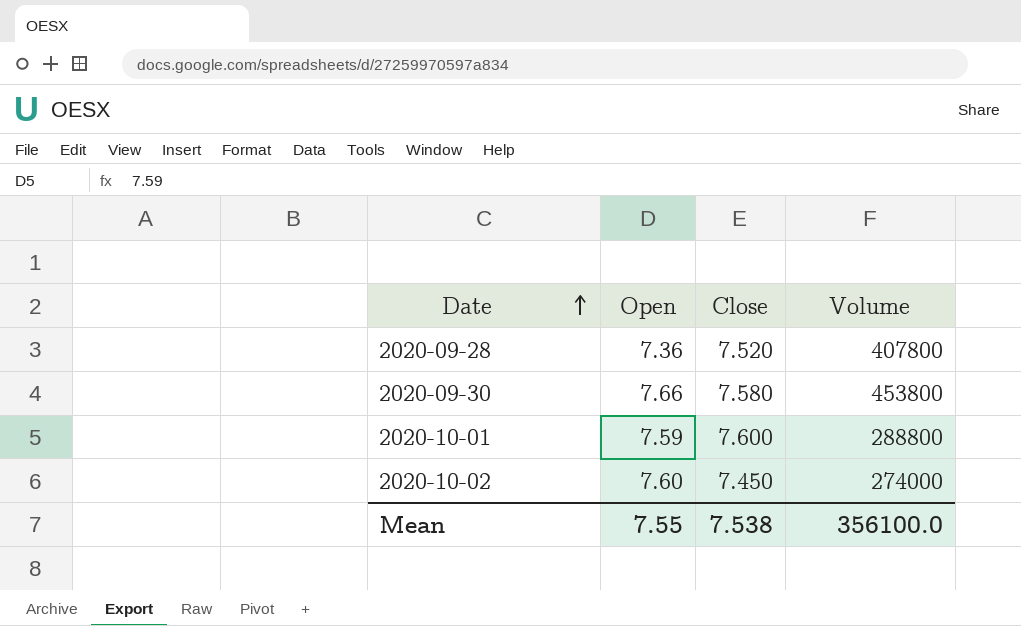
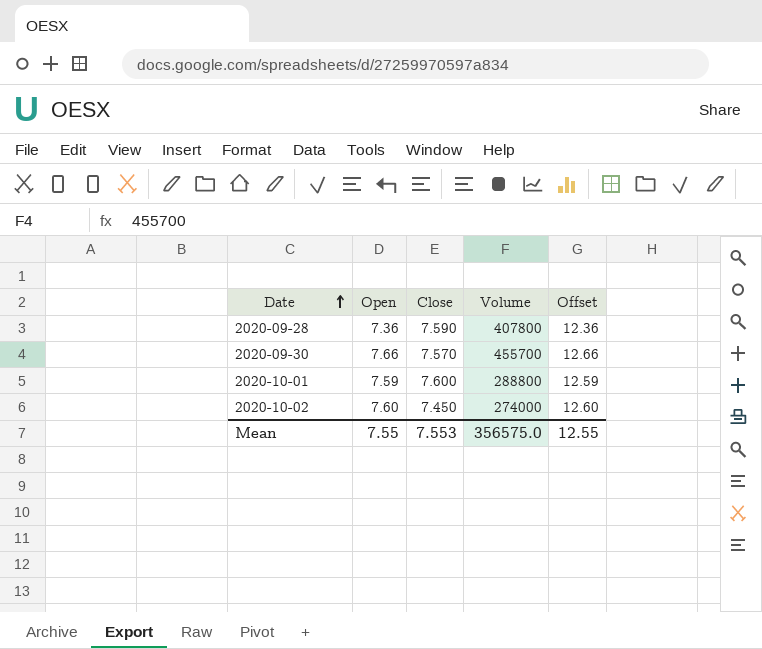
column Offset | formula: none -> [Open] + 5
2020-09-28 | Close: 7.520 -> 7.590
2020-09-30 | Close: 7.580 -> 7.570
2020-09-30 | Volume: 453800 -> 455700
Mean | Close: 7.538 -> 7.553
Mean | Volume: 356100.0 -> 356575.0

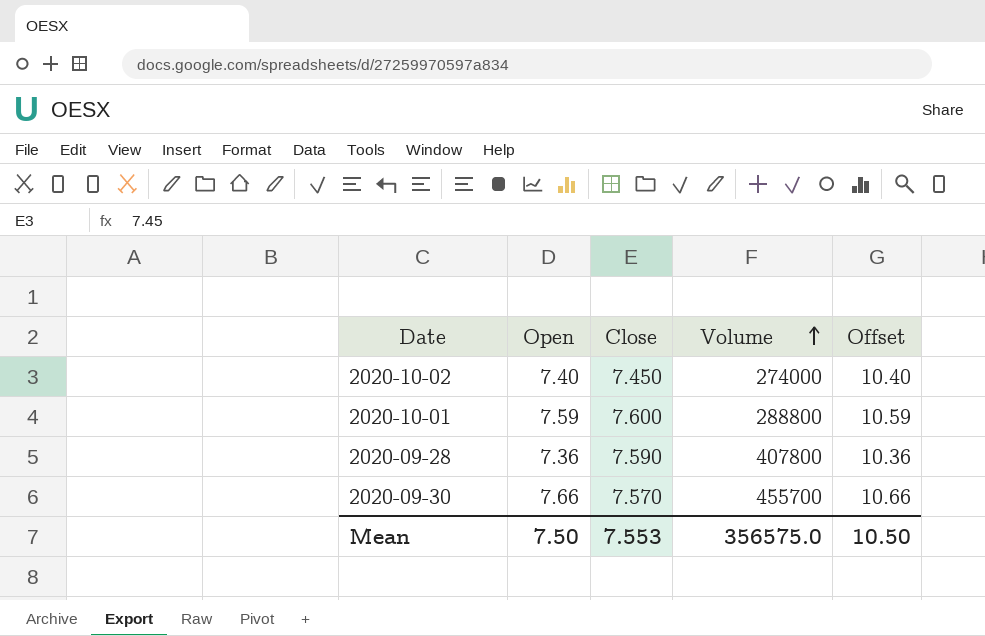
row order: Date ascending -> Volume ascending
column Offset | formula: [Open] + 5 -> [Open] + 3
2020-10-02 | Open: 7.60 -> 7.40
Mean | Open: 7.55 -> 7.50
Mean | Offset: 12.55 -> 10.50

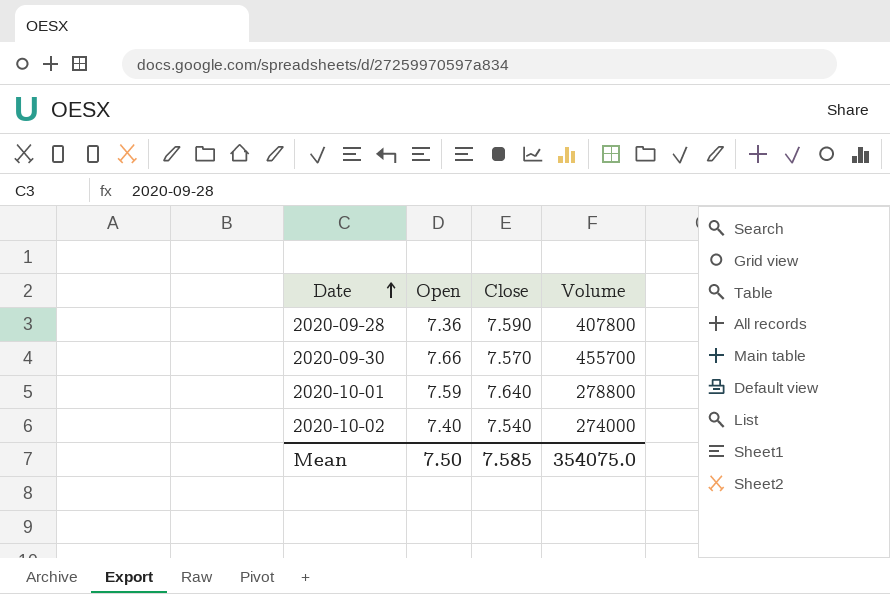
row order: Volume ascending -> Date ascending
column Offset | formula: [Open] + 3 -> none
2020-10-01 | Close: 7.600 -> 7.640
2020-10-01 | Volume: 288800 -> 278800
2020-10-02 | Close: 7.450 -> 7.540
Mean | Close: 7.553 -> 7.585
Mean | Volume: 356575.0 -> 354075.0

